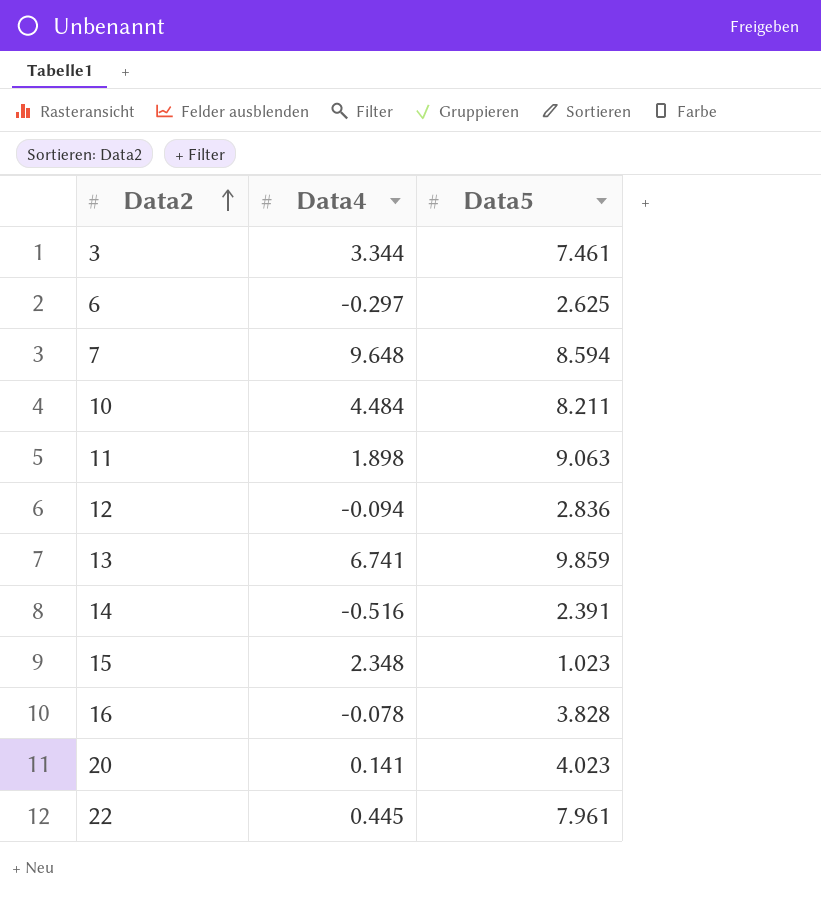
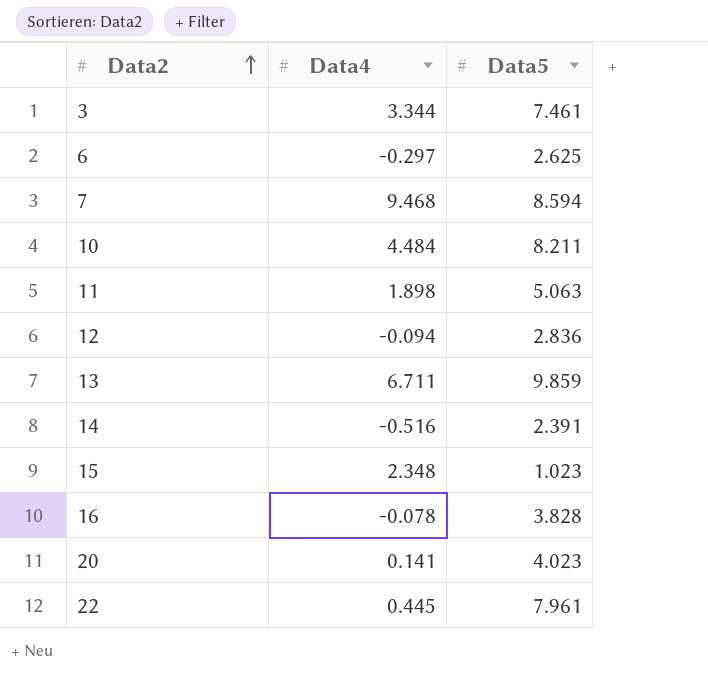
7 | Data4: 9.648 -> 9.468
11 | Data5: 9.063 -> 5.063
13 | Data4: 6.741 -> 6.711

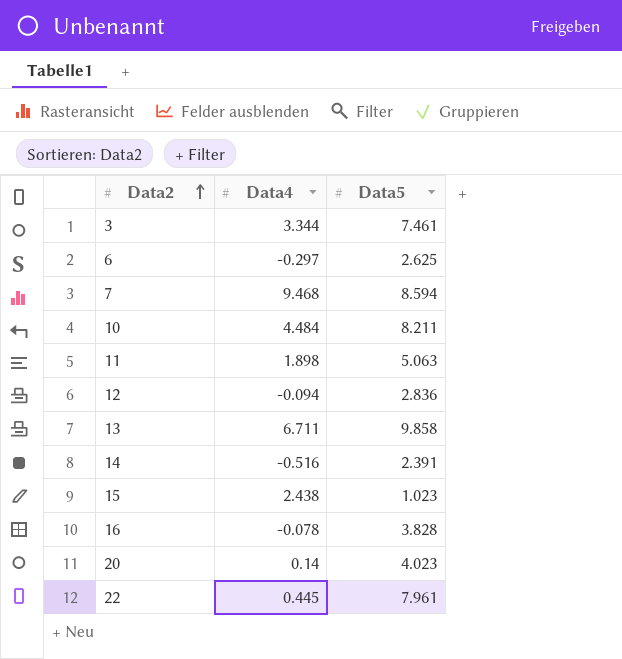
13 | Data5: 9.859 -> 9.858
15 | Data4: 2.348 -> 2.438
20 | Data4: 0.141 -> 0.14

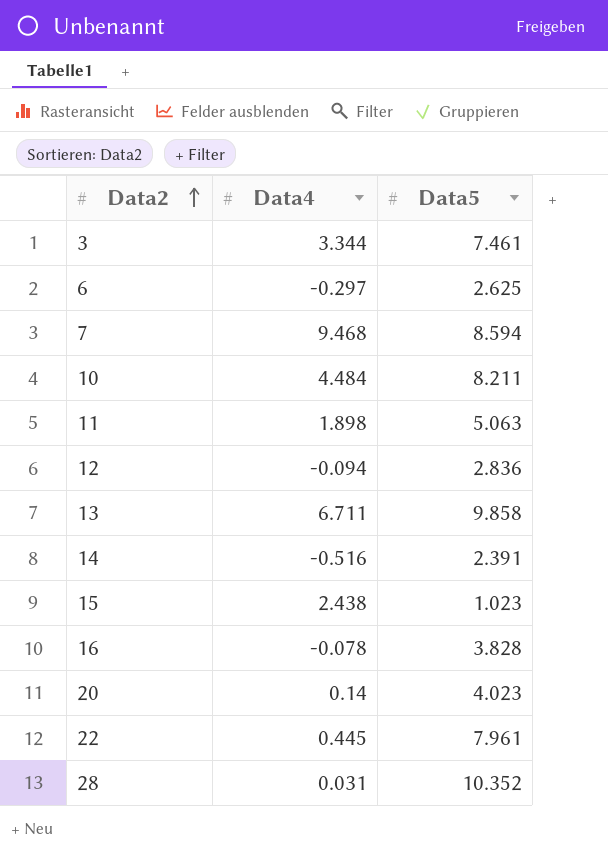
row 28: none -> 0.031 | 10.352

